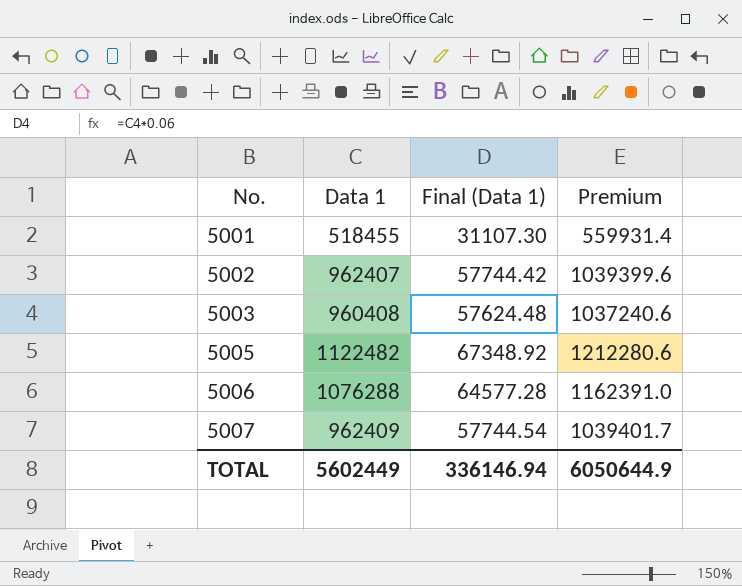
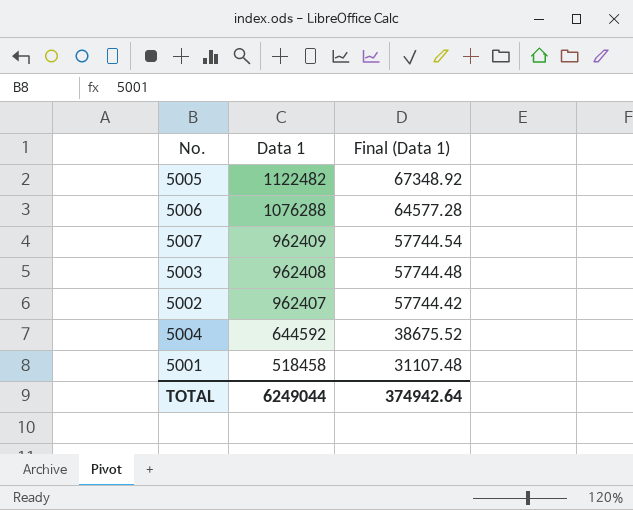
row order: No. ascending -> Data 1 descending
column Premium | formula: [Data 1] * 1.08 -> none
5003 | Data 1: 960408 -> 962408
5003 | Final (Data 1): 57624.48 -> 57744.48
row 5004: none -> 644592 | 38675.52
5001 | Data 1: 518455 -> 518458
5001 | Final (Data 1): 31107.30 -> 31107.48
TOTAL | Data 1: 5602449 -> 6249044
TOTAL | Final (Data 1): 336146.94 -> 374942.64

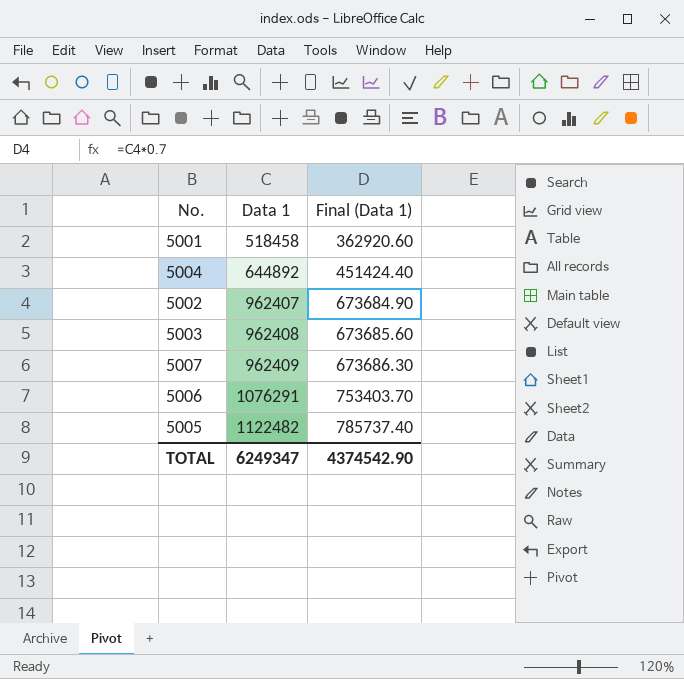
row order: Data 1 descending -> Data 1 ascending
column Final (Data 1) | formula: [Data 1] * 0.06 -> [Data 1] * 0.7
5004 | Data 1: 644592 -> 644892
5006 | Data 1: 1076288 -> 1076291
TOTAL | Data 1: 6249044 -> 6249347
TOTAL | Final (Data 1): 374942.64 -> 4374542.90

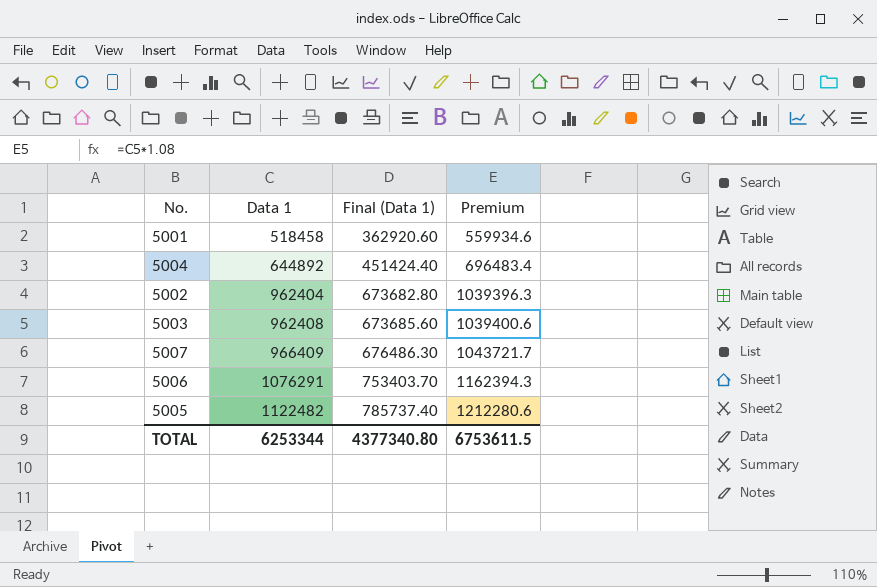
column Premium | formula: none -> [Data 1] * 1.08
5002 | Data 1: 962407 -> 962404
5002 | Final (Data 1): 673684.90 -> 673682.80
5007 | Data 1: 962409 -> 966409
5007 | Final (Data 1): 673686.30 -> 676486.30
TOTAL | Data 1: 6249347 -> 6253344
TOTAL | Final (Data 1): 4374542.90 -> 4377340.80

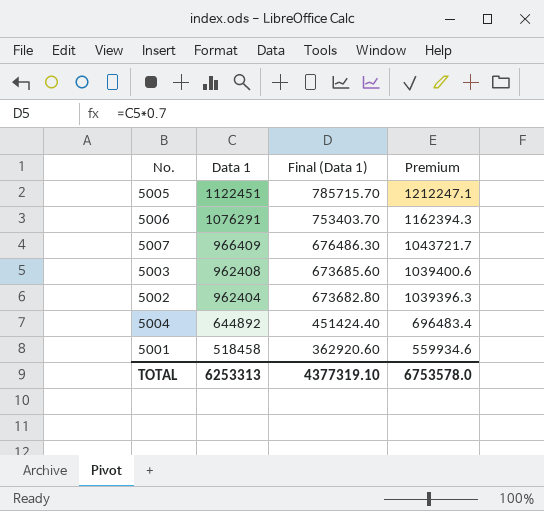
row order: Data 1 ascending -> Data 1 descending
5005 | Data 1: 1122482 -> 1122451
5005 | Final (Data 1): 785737.40 -> 785715.70
5005 | Premium: 1212280.6 -> 1212247.1
TOTAL | Data 1: 6253344 -> 6253313
TOTAL | Final (Data 1): 4377340.80 -> 4377319.10
TOTAL | Premium: 6753611.5 -> 6753578.0

